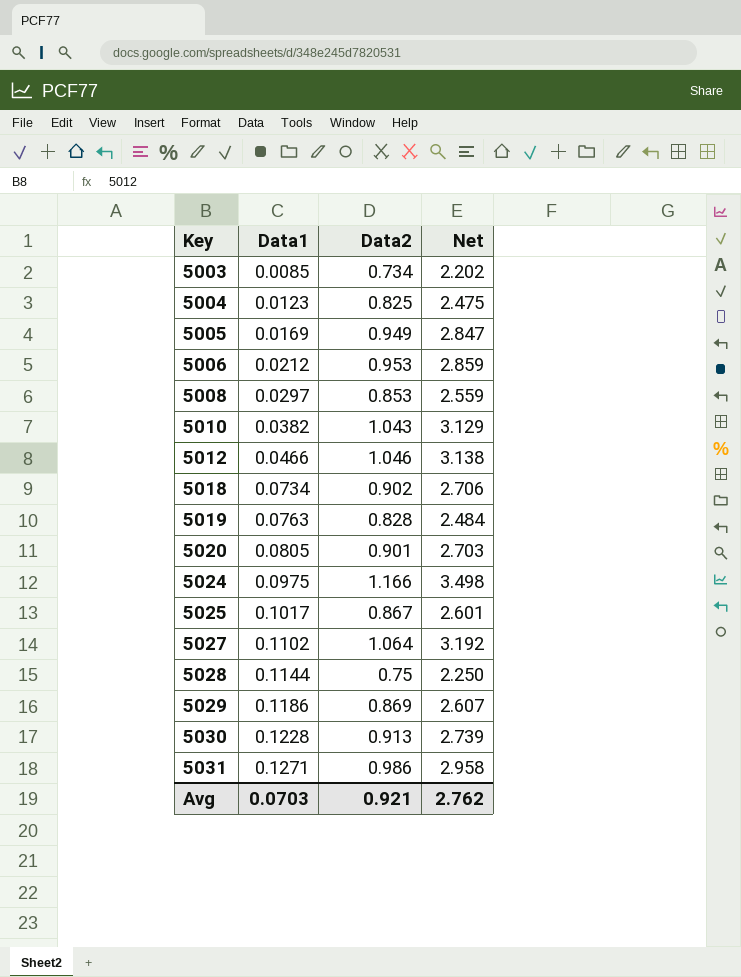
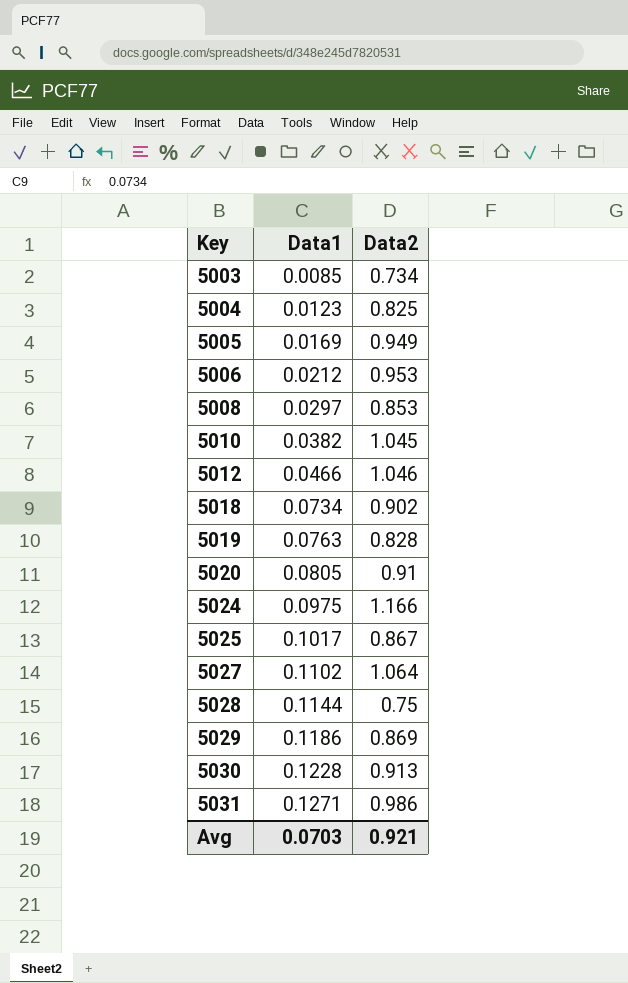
column Net | formula: [Data2] * 3 -> none
5010 | Data2: 1.043 -> 1.045
5020 | Data2: 0.901 -> 0.91

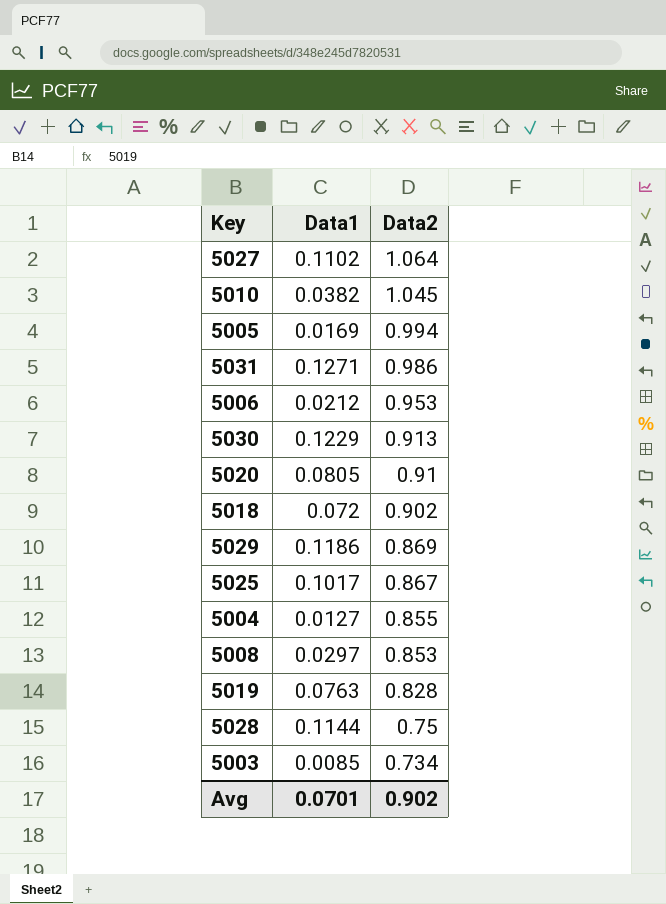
row order: Key ascending -> Data2 descending
row 5012: 0.0466 | 1.046 -> none
row 5024: 0.0975 | 1.166 -> none
5005 | Data2: 0.949 -> 0.994
5030 | Data1: 0.1228 -> 0.1229
5018 | Data1: 0.0734 -> 0.072
5004 | Data1: 0.0123 -> 0.0127
5004 | Data2: 0.825 -> 0.855
Avg | Data1: 0.0703 -> 0.0701
Avg | Data2: 0.921 -> 0.902

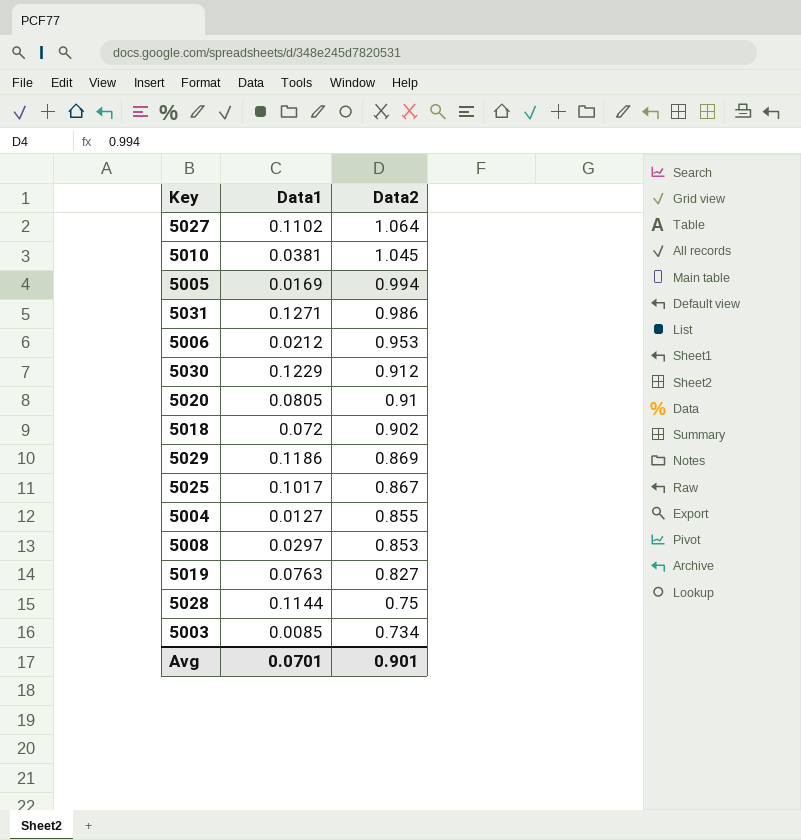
5010 | Data1: 0.0382 -> 0.0381
5030 | Data2: 0.913 -> 0.912
5019 | Data2: 0.828 -> 0.827
Avg | Data2: 0.902 -> 0.901

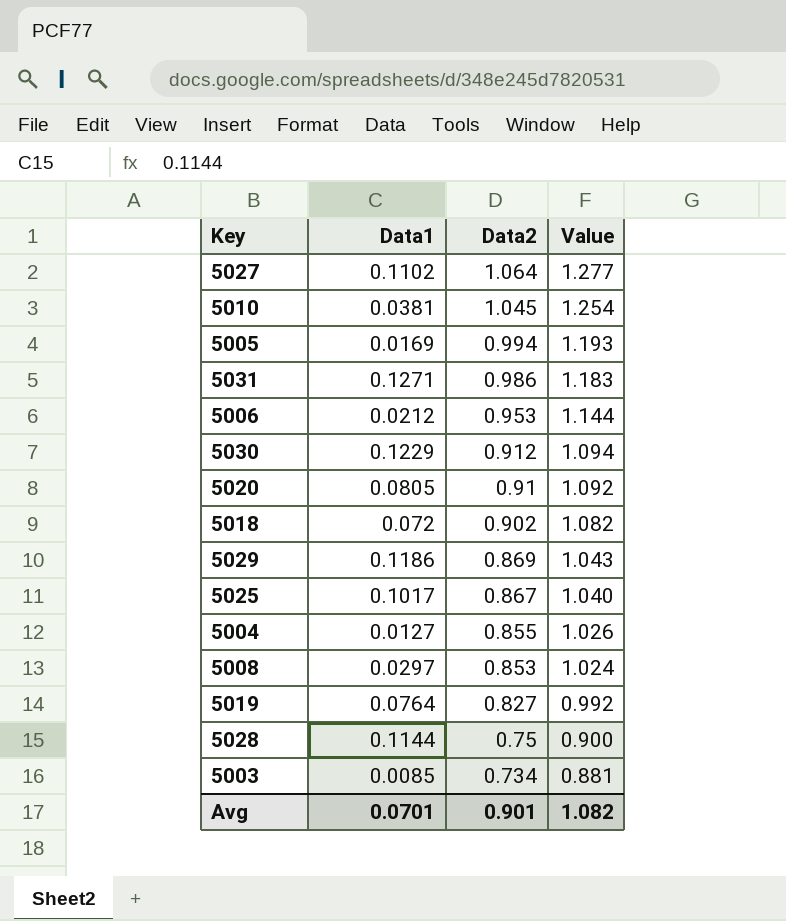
column Value | formula: none -> [Data2] * 1.2
5019 | Data1: 0.0763 -> 0.0764

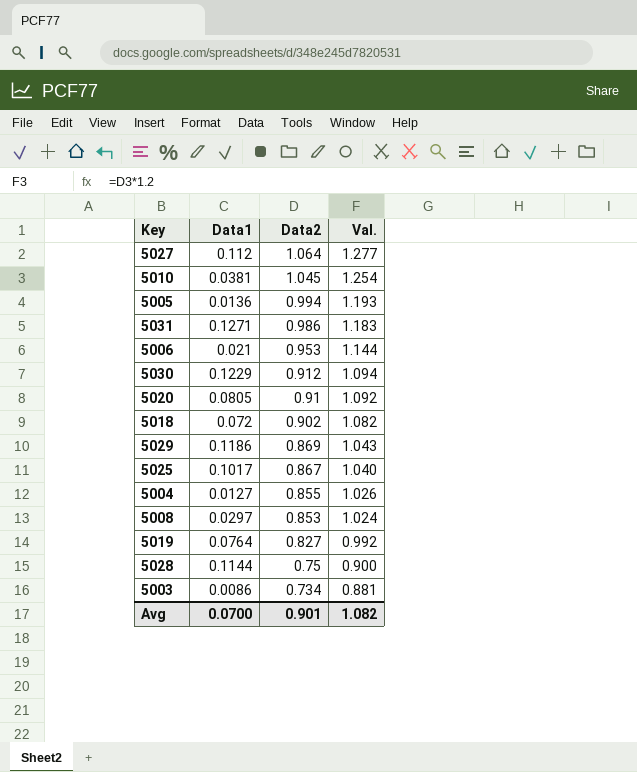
column name: Value -> Val.
5027 | Data1: 0.1102 -> 0.112
5005 | Data1: 0.0169 -> 0.0136
5006 | Data1: 0.0212 -> 0.021
5003 | Data1: 0.0085 -> 0.0086
Avg | Data1: 0.0701 -> 0.0700

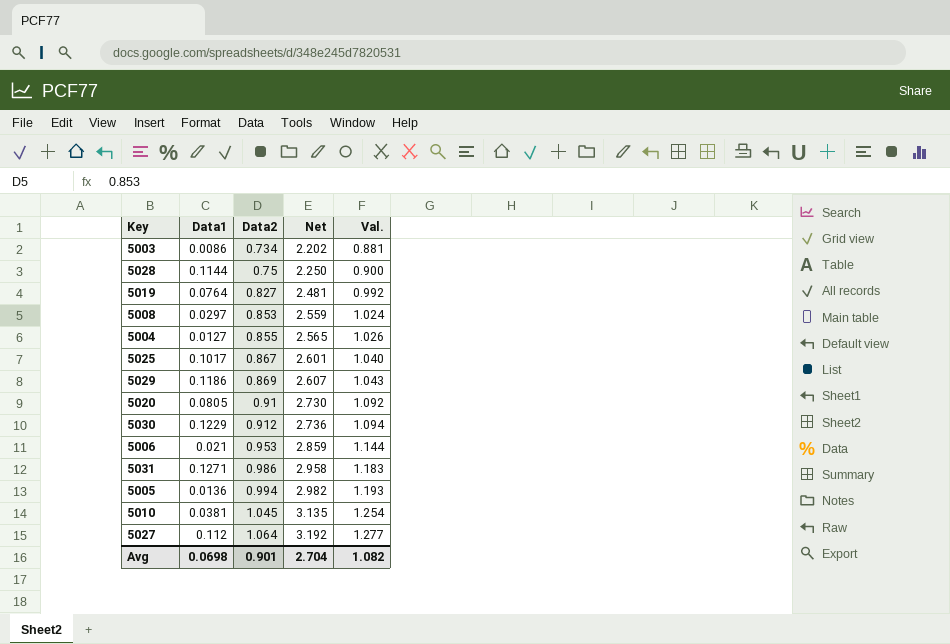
row order: Data2 descending -> Data2 ascending
column Net | formula: none -> [Data2] * 3
row 5018: 0.072 | 0.902 | 1.082 -> none
Avg | Data1: 0.0700 -> 0.0698

